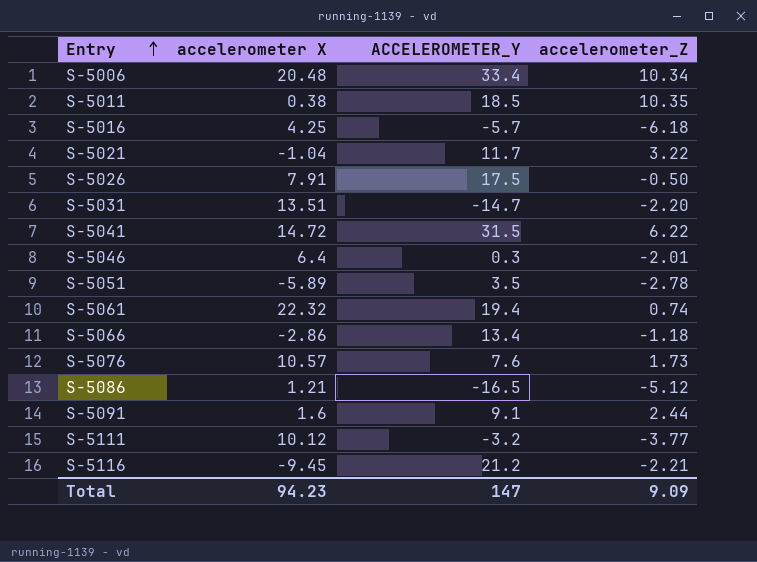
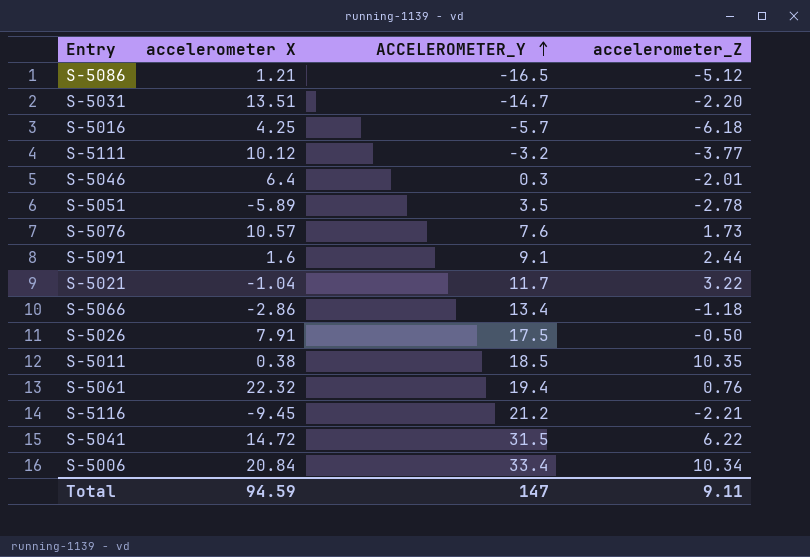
row order: Entry ascending -> ACCELEROMETER_Y ascending
S-5061 | accelerometer_Z: 0.74 -> 0.76
S-5006 | accelerometer X: 20.48 -> 20.84
Total | accelerometer X: 94.23 -> 94.59
Total | accelerometer_Z: 9.09 -> 9.11

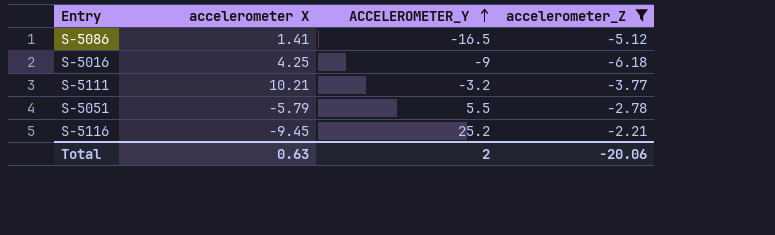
filter: none -> accelerometer_Z <= -2.21
S-5086 | accelerometer X: 1.21 -> 1.41
S-5016 | ACCELEROMETER_Y: -5.7 -> -9
S-5111 | accelerometer X: 10.12 -> 10.21
S-5051 | accelerometer X: -5.89 -> -5.79
S-5051 | ACCELEROMETER_Y: 3.5 -> 5.5
S-5116 | ACCELEROMETER_Y: 21.2 -> 25.2
Total | accelerometer X: 94.59 -> 0.63
Total | ACCELEROMETER_Y: 147 -> 2
Total | accelerometer_Z: 9.11 -> -20.06

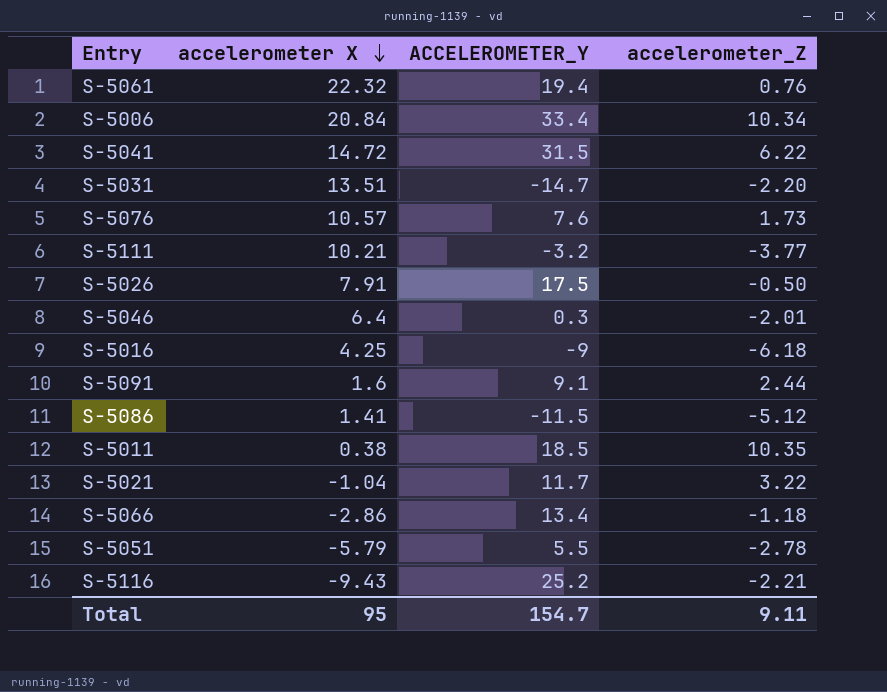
filter: accelerometer_Z <= -2.21 -> none
row order: ACCELEROMETER_Y ascending -> accelerometer X descending
S-5086 | ACCELEROMETER_Y: -16.5 -> -11.5
S-5116 | accelerometer X: -9.45 -> -9.43
Total | accelerometer X: 0.63 -> 95
Total | ACCELEROMETER_Y: 2 -> 154.7
Total | accelerometer_Z: -20.06 -> 9.11

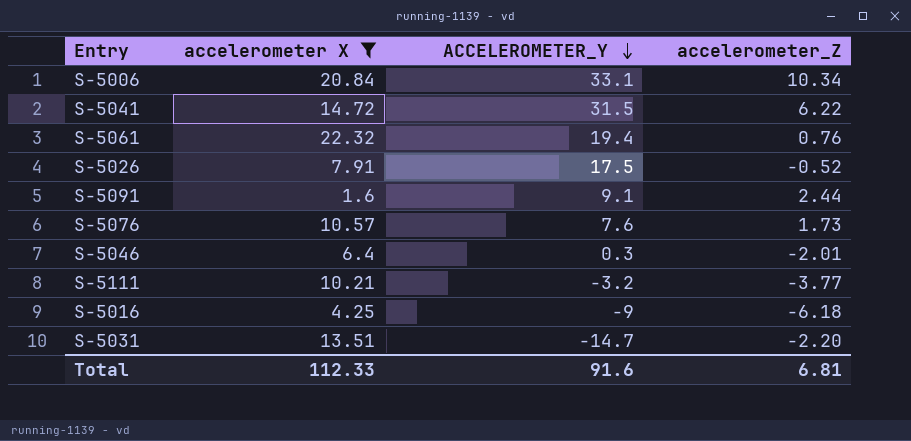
filter: none -> accelerometer X >= 1.6
row order: accelerometer X descending -> ACCELEROMETER_Y descending
S-5006 | ACCELEROMETER_Y: 33.4 -> 33.1
S-5026 | accelerometer_Z: -0.50 -> -0.52
Total | accelerometer X: 95 -> 112.33
Total | ACCELEROMETER_Y: 154.7 -> 91.6
Total | accelerometer_Z: 9.11 -> 6.81

